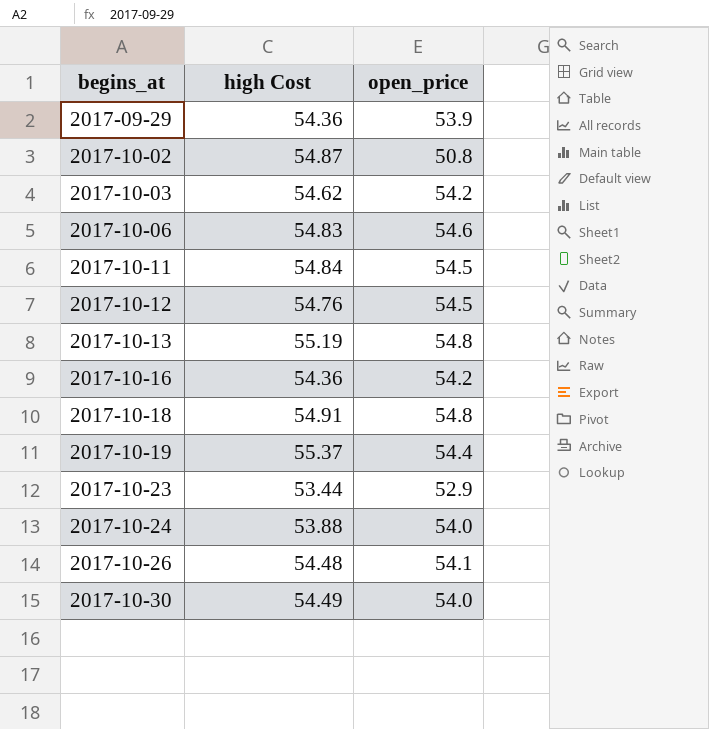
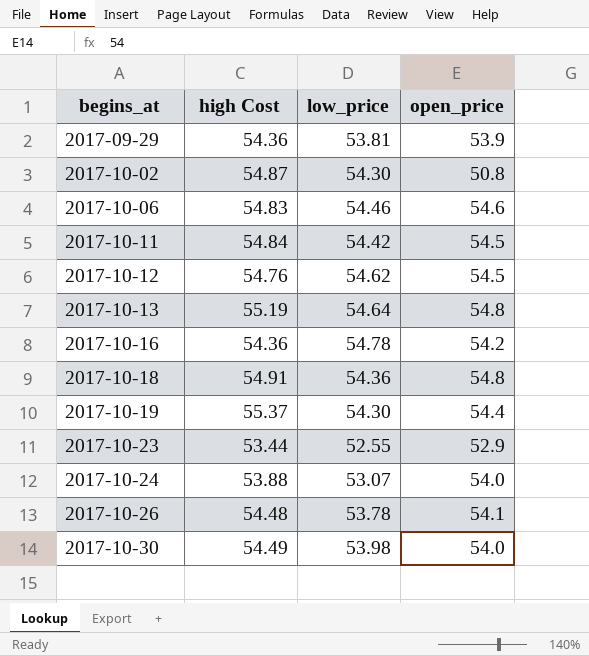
column low_price | position: none -> 3
row 2017-10-03: 54.62 | 54.2 -> none

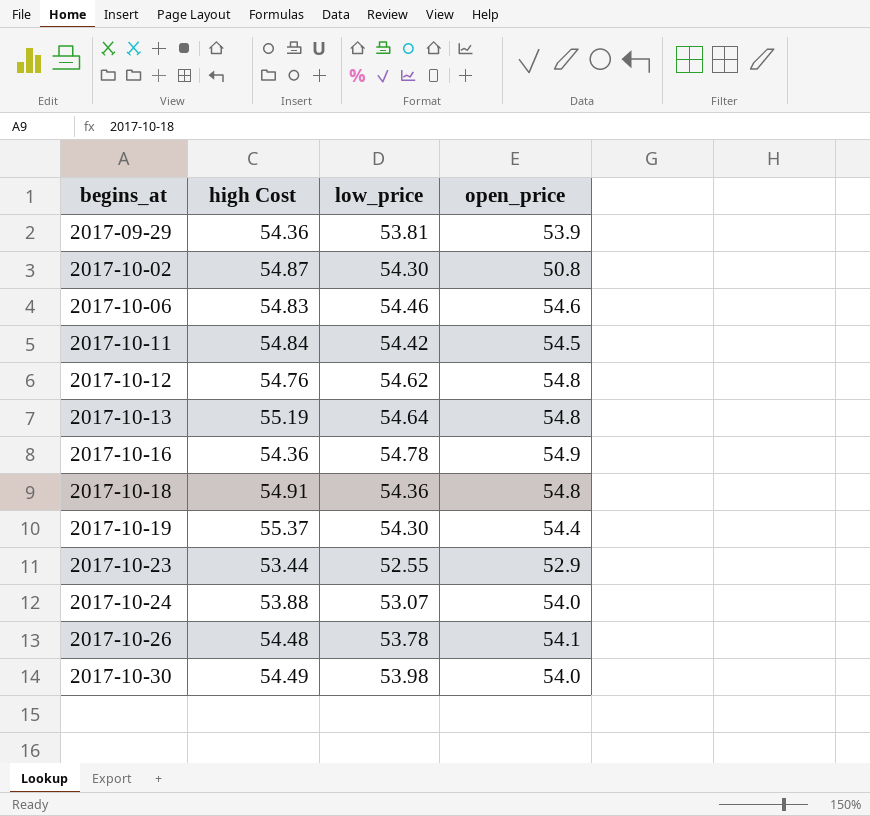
2017-10-12 | open_price: 54.5 -> 54.8
2017-10-16 | open_price: 54.2 -> 54.9

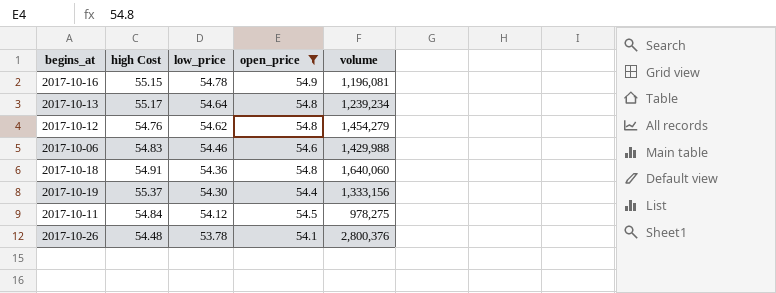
filter: none -> open_price >= 54.1
row order: begins_at ascending -> low_price descending
column volume | position: none -> 5
2017-10-16 | high Cost: 54.36 -> 55.15
2017-10-13 | high Cost: 55.19 -> 55.17
2017-10-11 | low_price: 54.42 -> 54.12

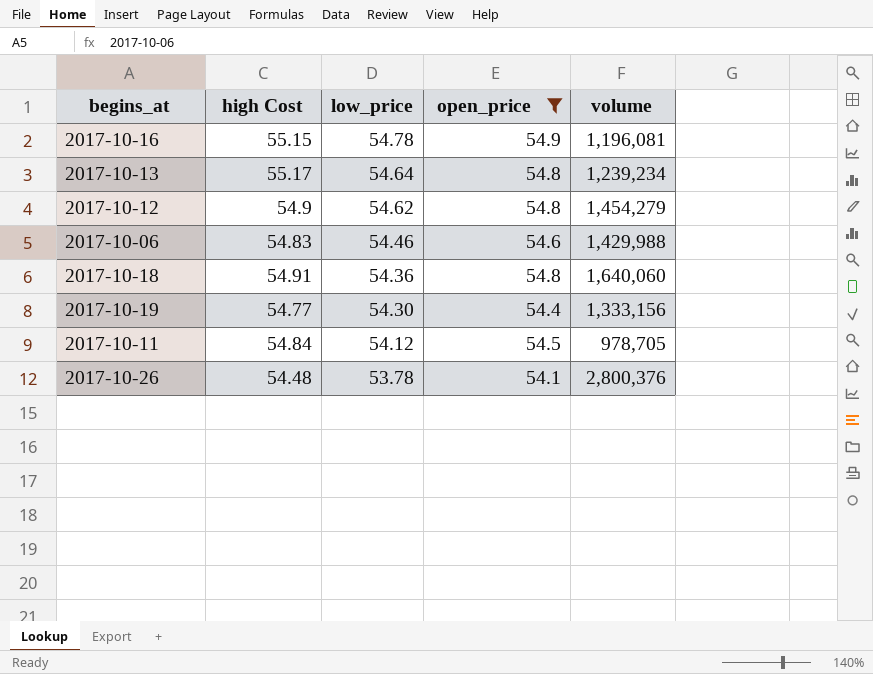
2017-10-12 | high Cost: 54.76 -> 54.9
2017-10-19 | high Cost: 55.37 -> 54.77
2017-10-11 | volume: 978,275 -> 978,705

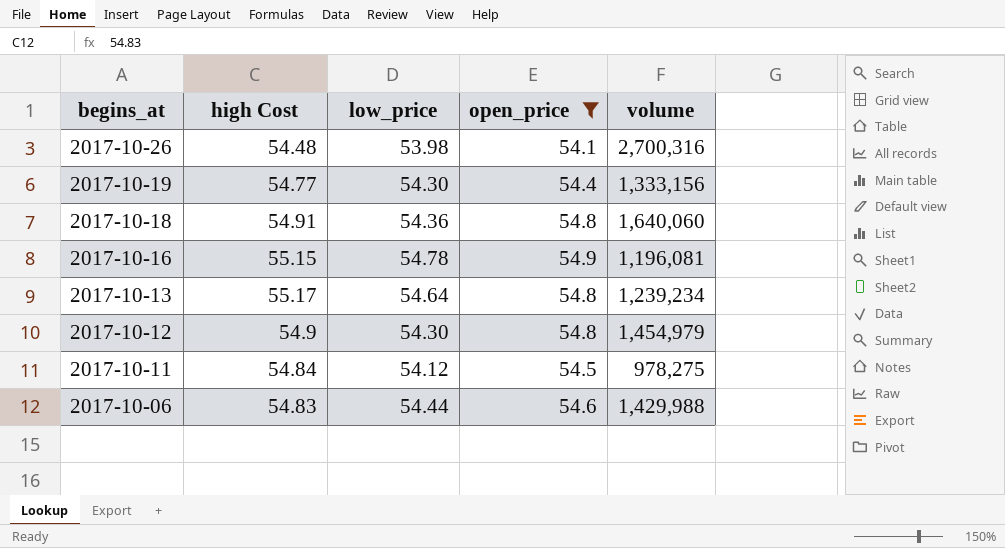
row order: low_price descending -> begins_at descending
2017-10-26 | low_price: 53.78 -> 53.98
2017-10-26 | volume: 2,800,376 -> 2,700,316
2017-10-12 | low_price: 54.62 -> 54.30
2017-10-12 | volume: 1,454,279 -> 1,454,979
2017-10-11 | volume: 978,705 -> 978,275
2017-10-06 | low_price: 54.46 -> 54.44

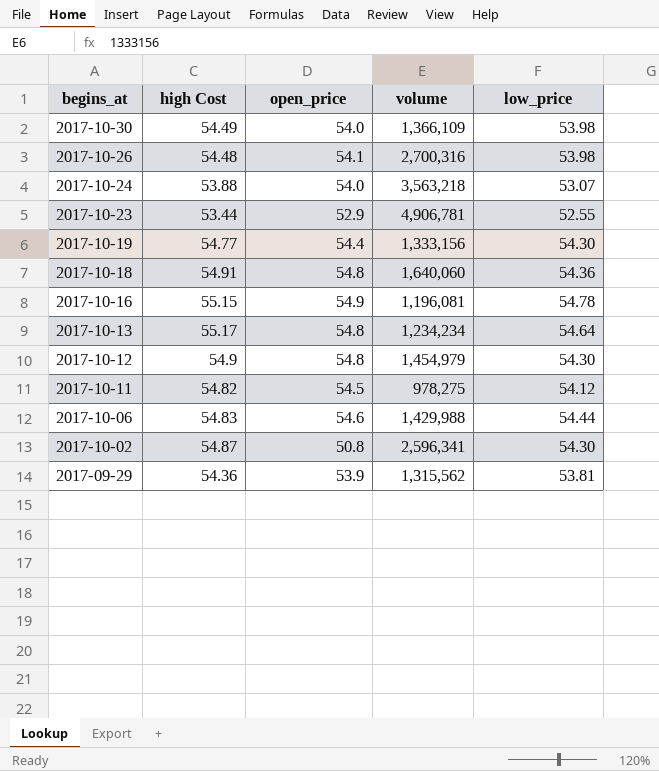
filter: open_price >= 54.1 -> none
column low_price | position: 3 -> 5
2017-10-13 | volume: 1,239,234 -> 1,234,234
2017-10-11 | high Cost: 54.84 -> 54.82

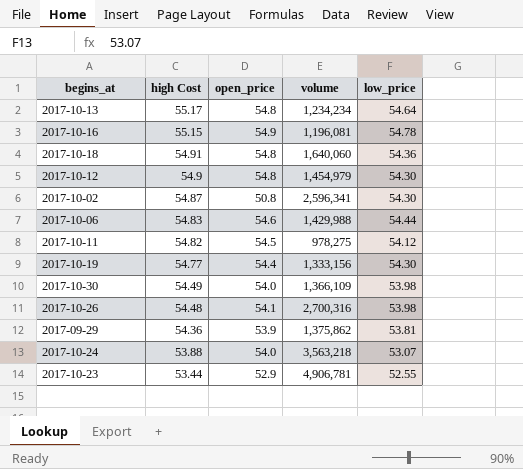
row order: begins_at descending -> high Cost descending
2017-09-29 | volume: 1,315,562 -> 1,375,862

